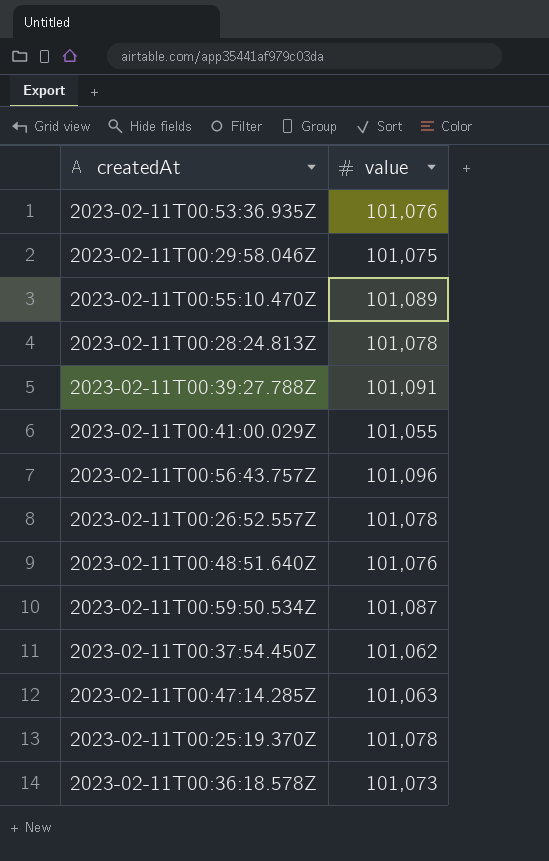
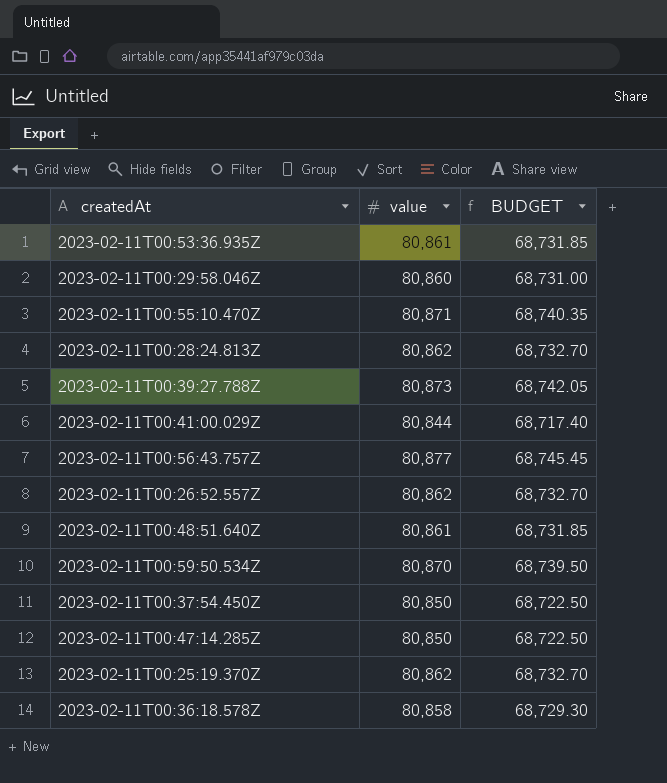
column BUDGET | formula: none -> [value] * 0.85
2023-02-11T00:53:36.935Z | value: 101,076 -> 80,861
2023-02-11T00:29:58.046Z | value: 101,075 -> 80,860
2023-02-11T00:55:10.470Z | value: 101,089 -> 80,871
2023-02-11T00:28:24.813Z | value: 101,078 -> 80,862
2023-02-11T00:39:27.788Z | value: 101,091 -> 80,873
2023-02-11T00:41:00.029Z | value: 101,055 -> 80,844
2023-02-11T00:56:43.757Z | value: 101,096 -> 80,877
2023-02-11T00:26:52.557Z | value: 101,078 -> 80,862
2023-02-11T00:48:51.640Z | value: 101,076 -> 80,861
2023-02-11T00:59:50.534Z | value: 101,087 -> 80,870
2023-02-11T00:37:54.450Z | value: 101,062 -> 80,850
2023-02-11T00:47:14.285Z | value: 101,063 -> 80,850
2023-02-11T00:25:19.370Z | value: 101,078 -> 80,862
2023-02-11T00:36:18.578Z | value: 101,073 -> 80,858

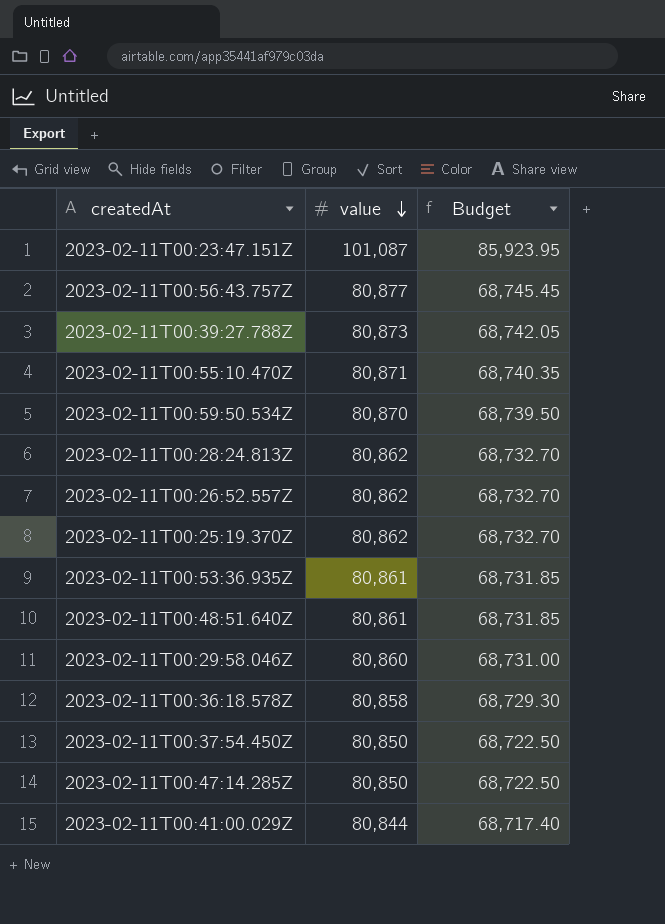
row order: none -> value descending
column name: BUDGET -> Budget
row 2023-02-11T00:23:47.151Z: none -> 101,087 | 85,923.95

